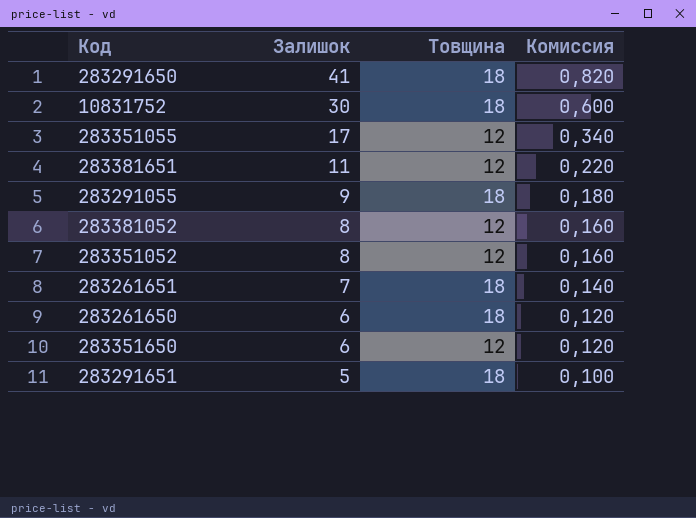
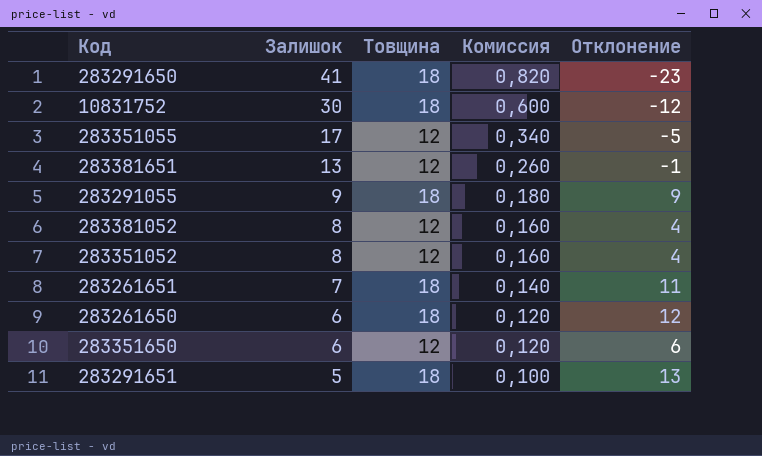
column Отклонение | formula: none -> [Товщина] - [Залишок]
283381651 | Залишок: 11 -> 13
283381651 | Комиссия: 0,220 -> 0,260

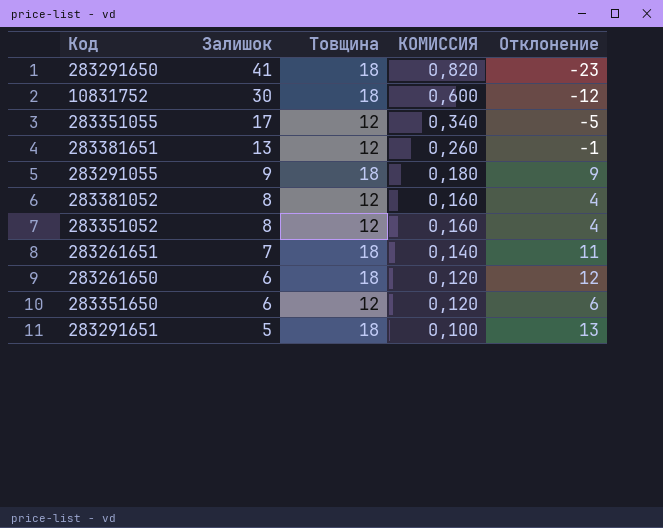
column name: Комиссия -> КОМИССИЯ

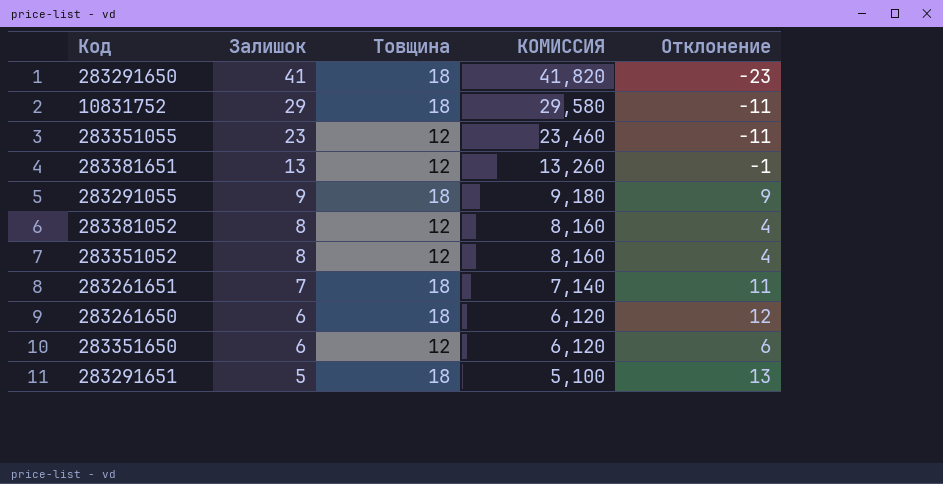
column КОМИССИЯ | formula: [Залишок] * 0,02 -> [Залишок] * 1,02
10831752 | Залишок: 30 -> 29
10831752 | Отклонение: -12 -> -11
283351055 | Залишок: 17 -> 23
283351055 | Отклонение: -5 -> -11

